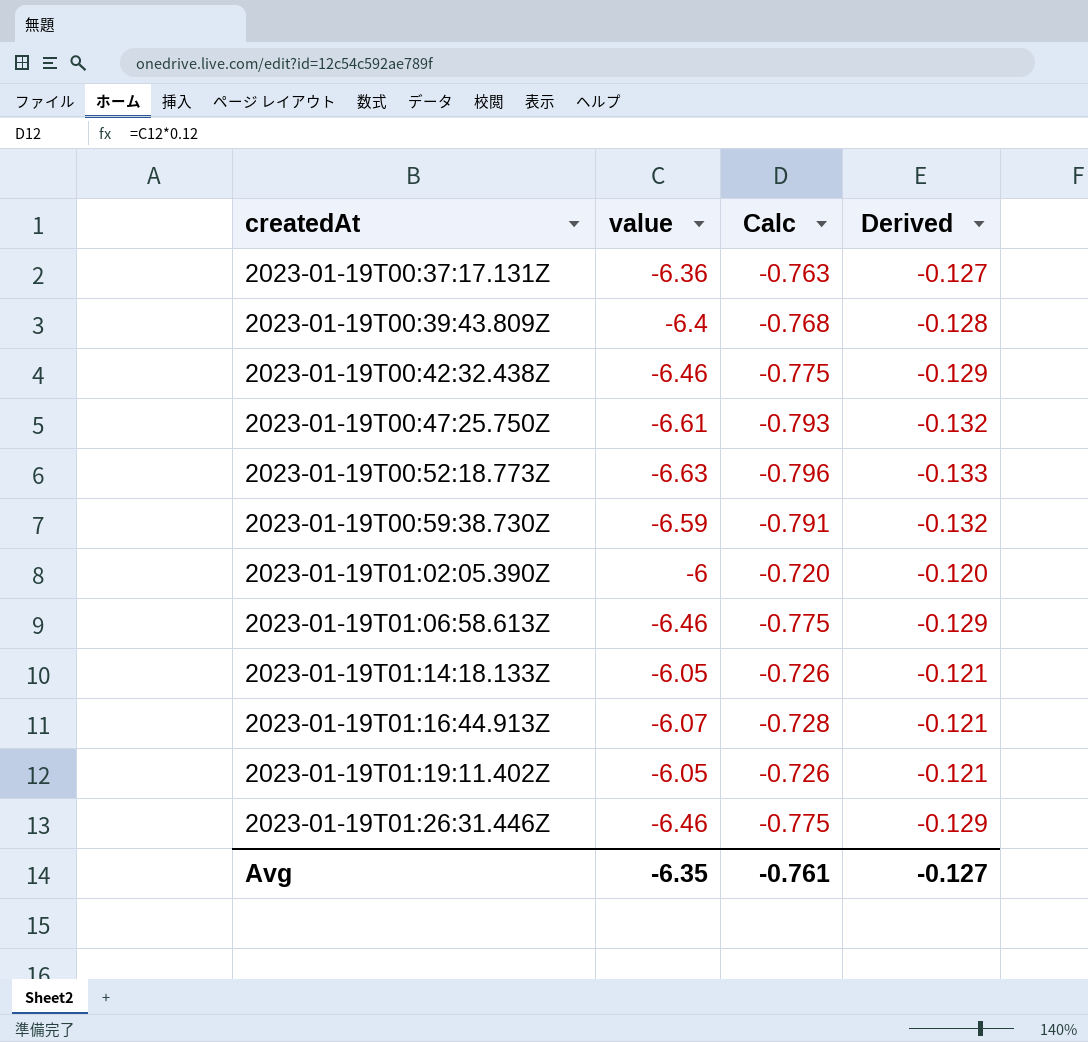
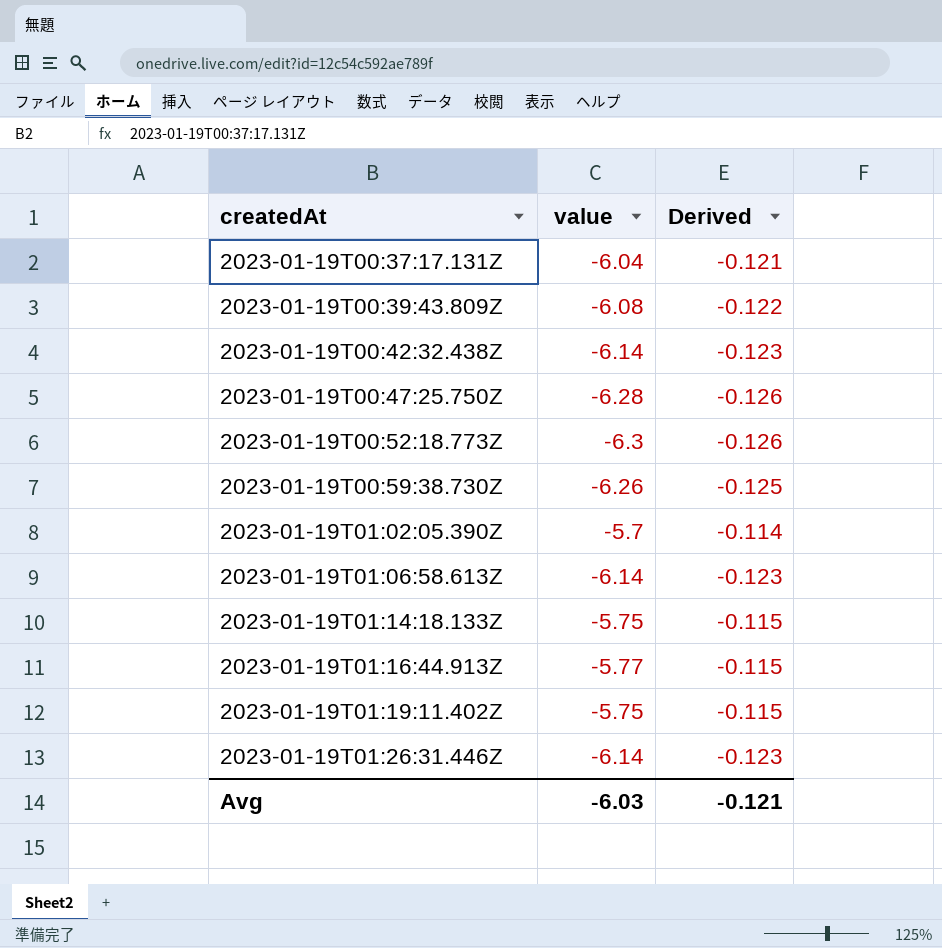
column Calc | formula: [value] * 0.12 -> none
2023-01-19T00:37:17.131Z | value: -6.36 -> -6.04
2023-01-19T00:37:17.131Z | Derived: -0.127 -> -0.121
2023-01-19T00:39:43.809Z | value: -6.4 -> -6.08
2023-01-19T00:39:43.809Z | Derived: -0.128 -> -0.122
2023-01-19T00:42:32.438Z | value: -6.46 -> -6.14
2023-01-19T00:42:32.438Z | Derived: -0.129 -> -0.123
2023-01-19T00:47:25.750Z | value: -6.61 -> -6.28
2023-01-19T00:47:25.750Z | Derived: -0.132 -> -0.126
2023-01-19T00:52:18.773Z | value: -6.63 -> -6.3
2023-01-19T00:52:18.773Z | Derived: -0.133 -> -0.126
2023-01-19T00:59:38.730Z | value: -6.59 -> -6.26
2023-01-19T00:59:38.730Z | Derived: -0.132 -> -0.125
2023-01-19T01:02:05.390Z | value: -6 -> -5.7
2023-01-19T01:02:05.390Z | Derived: -0.120 -> -0.114
2023-01-19T01:06:58.613Z | value: -6.46 -> -6.14
2023-01-19T01:06:58.613Z | Derived: -0.129 -> -0.123
2023-01-19T01:14:18.133Z | value: -6.05 -> -5.75
2023-01-19T01:14:18.133Z | Derived: -0.121 -> -0.115
2023-01-19T01:16:44.913Z | value: -6.07 -> -5.77
2023-01-19T01:16:44.913Z | Derived: -0.121 -> -0.115
2023-01-19T01:19:11.402Z | value: -6.05 -> -5.75
2023-01-19T01:19:11.402Z | Derived: -0.121 -> -0.115
2023-01-19T01:26:31.446Z | value: -6.46 -> -6.14
2023-01-19T01:26:31.446Z | Derived: -0.129 -> -0.123
Avg | value: -6.35 -> -6.03
Avg | Derived: -0.127 -> -0.121

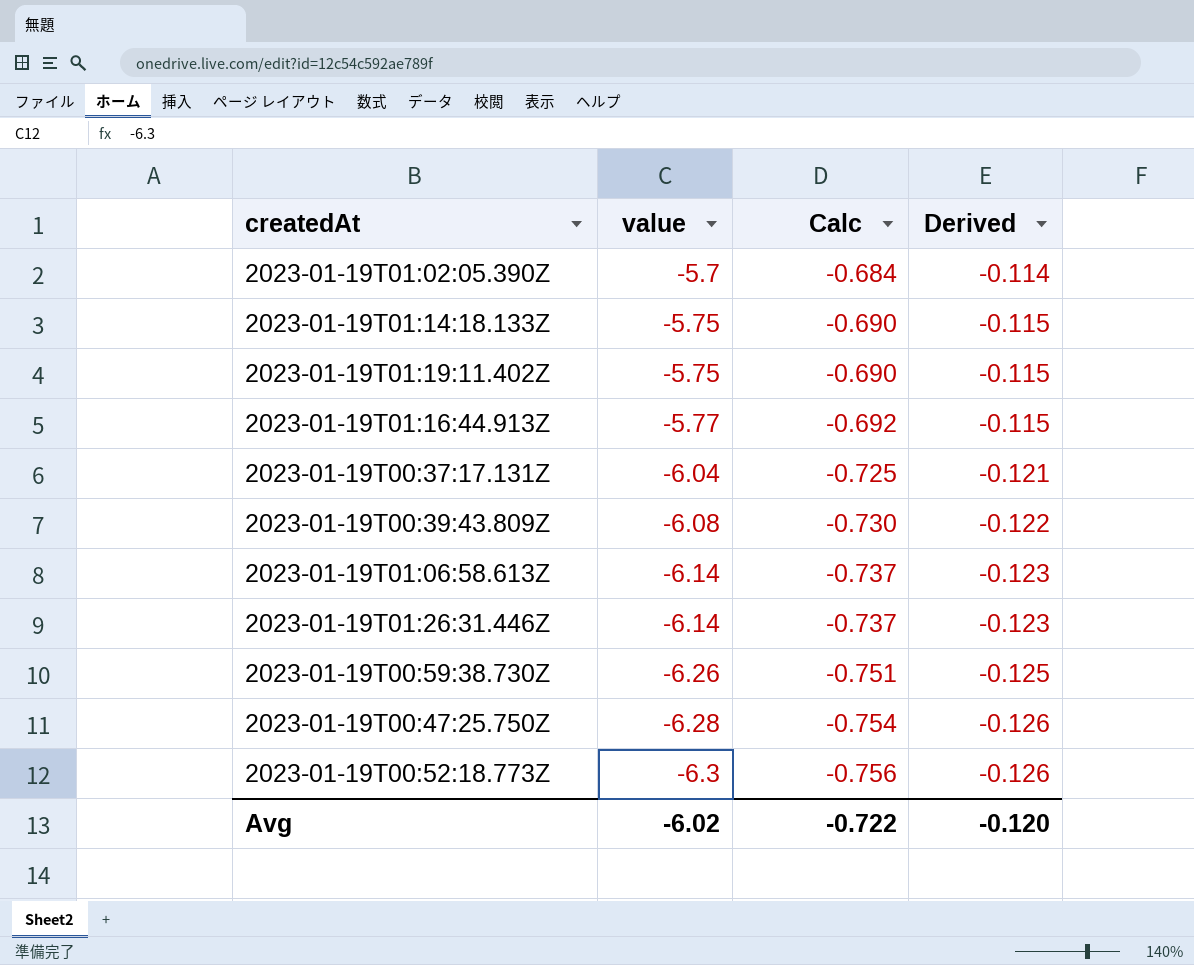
row order: createdAt ascending -> value descending
column Calc | formula: none -> [value] * 0.12
row 2023-01-19T00:42:32.438Z: -6.14 | -0.123 -> none
Avg | value: -6.03 -> -6.02
Avg | Derived: -0.121 -> -0.120

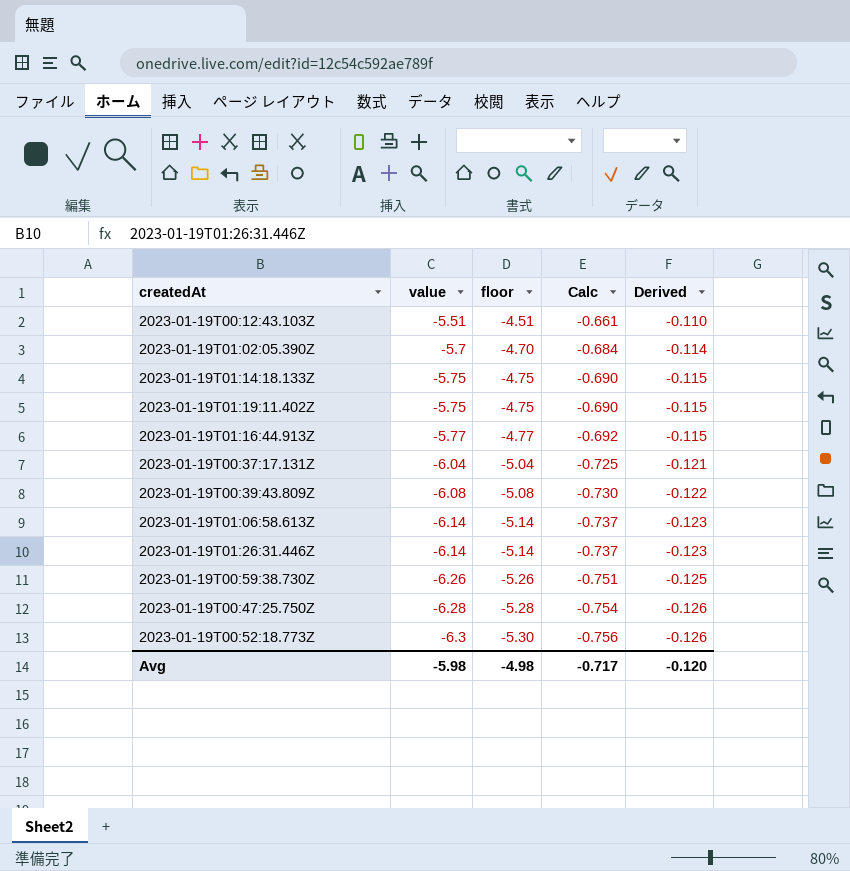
column floor | formula: none -> [value] + 1
row 2023-01-19T00:12:43.103Z: none -> -5.51 | -4.51 | -0.661 | -0.110
Avg | value: -6.02 -> -5.98
Avg | Calc: -0.722 -> -0.717

